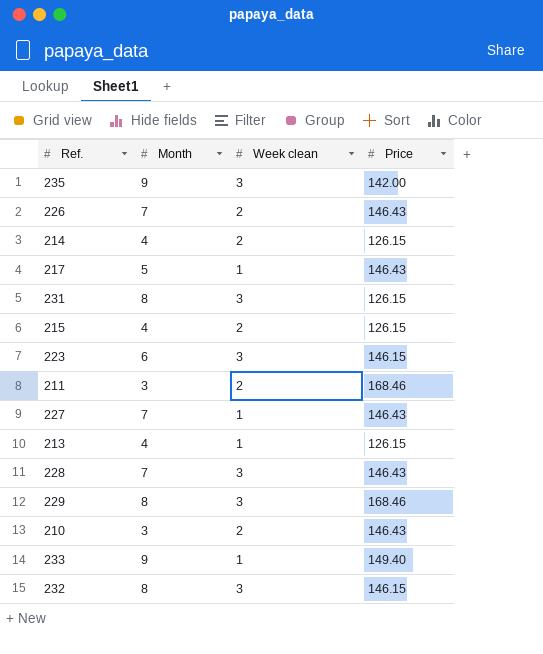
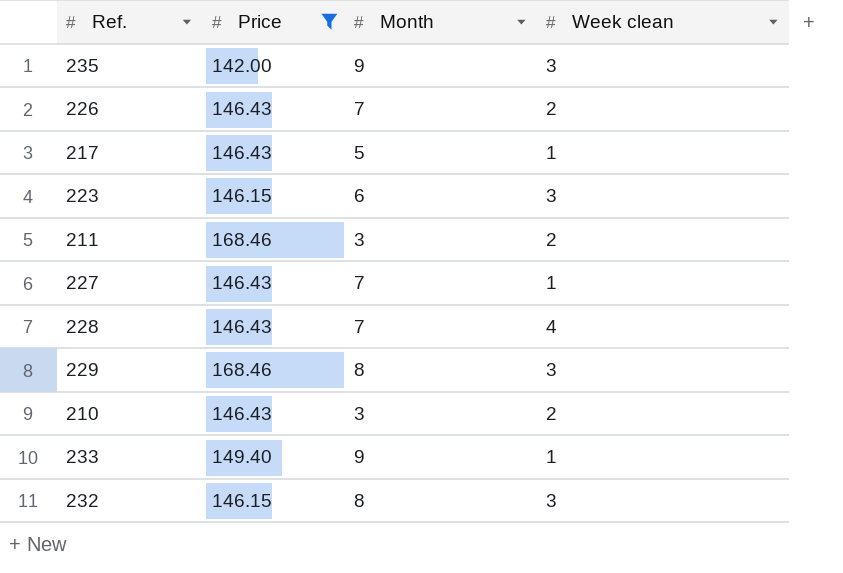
filter: none -> Price != 126.15
column Price | position: 4 -> 2
228 | Week clean: 3 -> 4

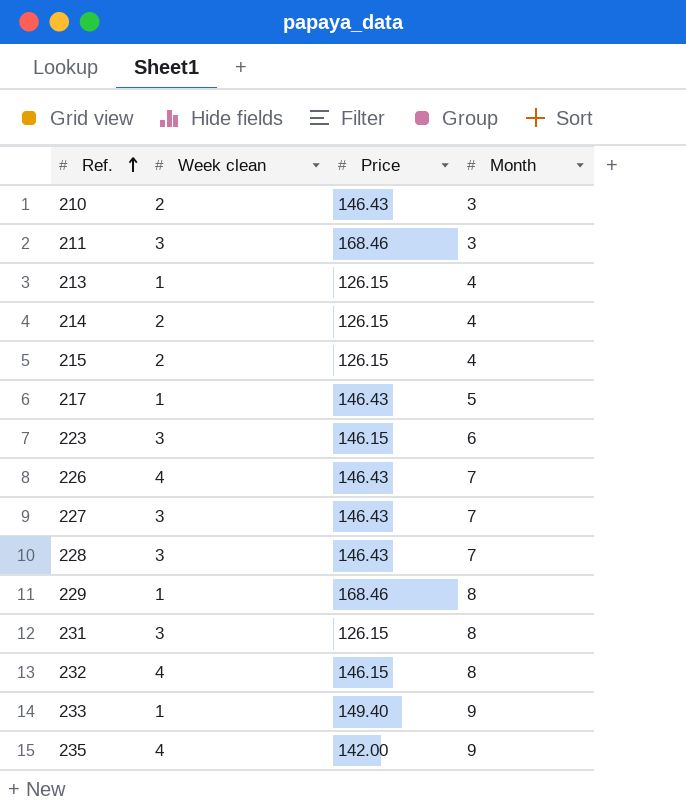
filter: Price != 126.15 -> none
row order: none -> Ref. ascending
column Week clean | position: 4 -> 2
211 | Week clean: 2 -> 3
226 | Week clean: 2 -> 4
227 | Week clean: 1 -> 3
228 | Week clean: 4 -> 3
229 | Week clean: 3 -> 1
232 | Week clean: 3 -> 4
235 | Week clean: 3 -> 4

